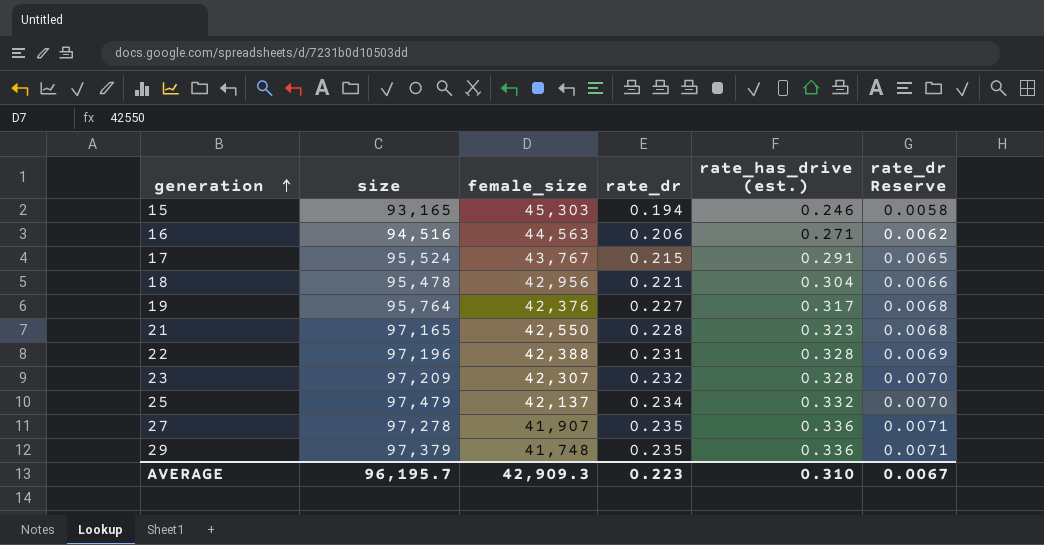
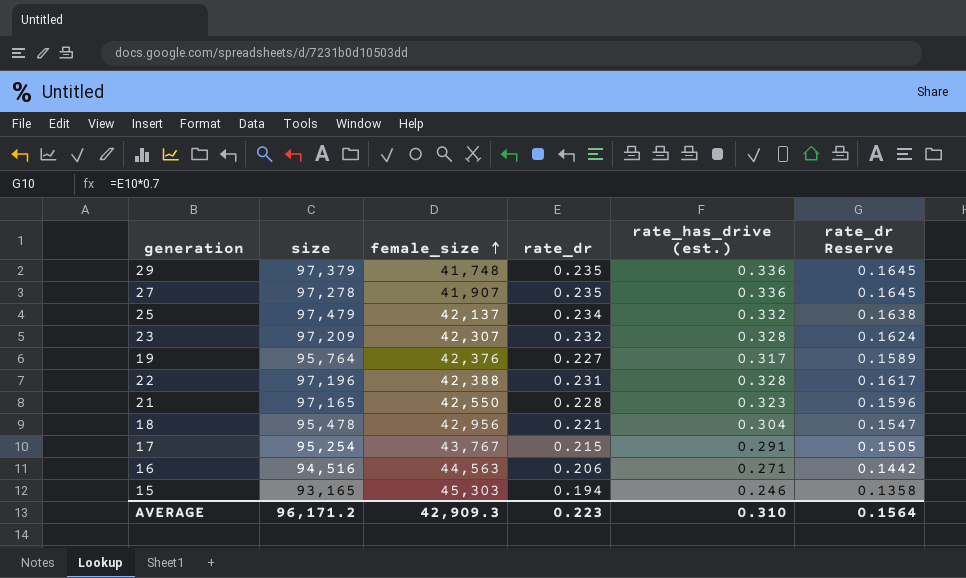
row order: generation ascending -> female_size ascending
column rate_dr Reserve | formula: [rate_dr] * 0.03 -> [rate_dr] * 0.7
17 | size: 95,524 -> 95,254
AVERAGE | size: 96,195.7 -> 96,171.2
AVERAGE | rate_dr Reserve: 0.0067 -> 0.1564

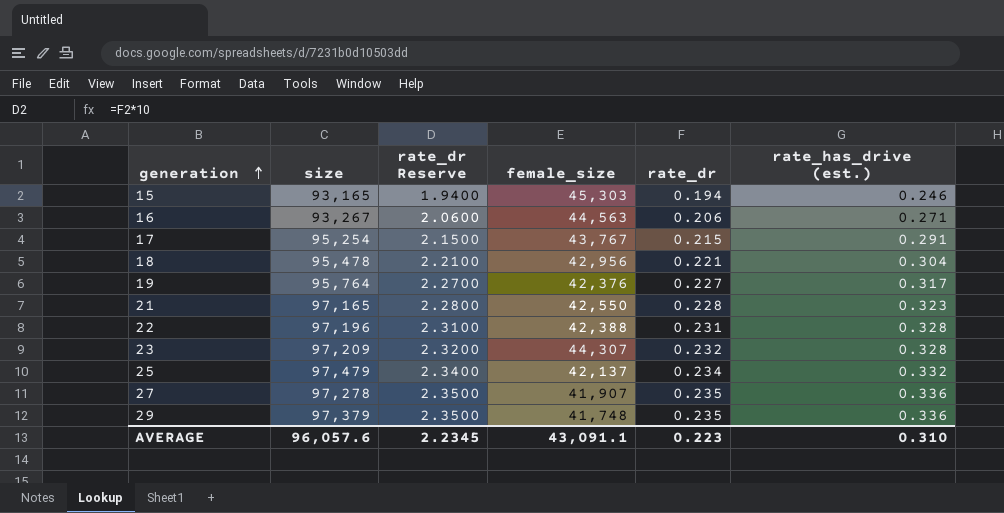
row order: female_size ascending -> generation ascending
column rate_dr Reserve | formula: [rate_dr] * 0.7 -> [rate_dr] * 10
column rate_dr Reserve | position: 6 -> 3
16 | size: 94,516 -> 93,267
23 | female_size: 42,307 -> 44,307
AVERAGE | size: 96,171.2 -> 96,057.6
AVERAGE | rate_dr Reserve: 0.1564 -> 2.2345
AVERAGE | female_size: 42,909.3 -> 43,091.1

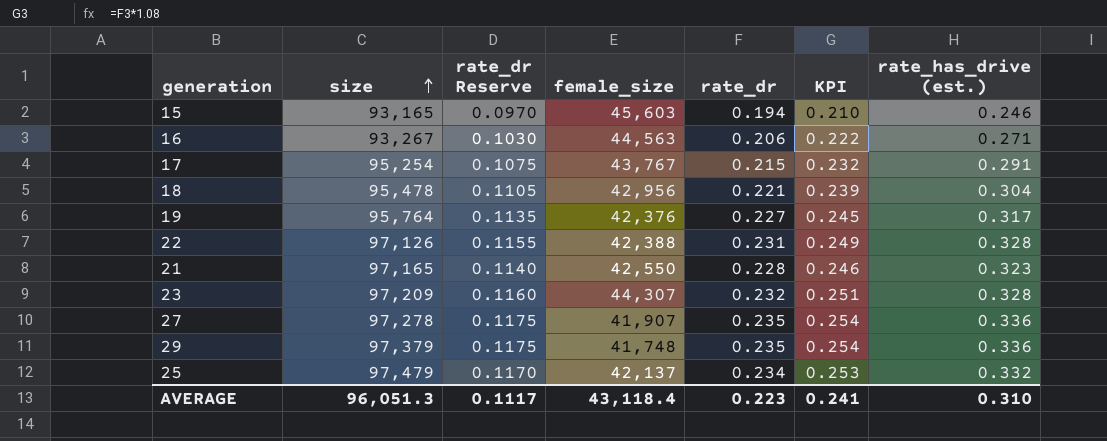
row order: generation ascending -> size ascending
column rate_dr Reserve | formula: [rate_dr] * 10 -> [rate_dr] * 0.5
column KPI | formula: none -> [rate_dr] * 1.08
15 | female_size: 45,303 -> 45,603
22 | size: 97,196 -> 97,126
AVERAGE | size: 96,057.6 -> 96,051.3
AVERAGE | rate_dr Reserve: 2.2345 -> 0.1117
AVERAGE | female_size: 43,091.1 -> 43,118.4

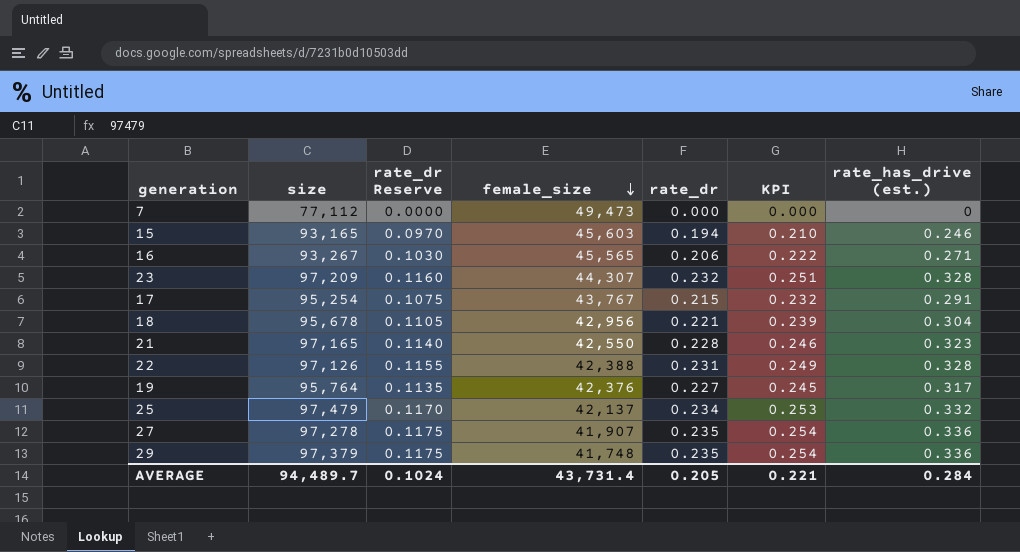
row order: size ascending -> female_size descending
row 7: none -> 77,112 | 0.0000 | 49,473 | 0.000 | 0.000 | 0
16 | female_size: 44,563 -> 45,565
18 | size: 95,478 -> 95,678
AVERAGE | size: 96,051.3 -> 94,489.7
AVERAGE | rate_dr Reserve: 0.1117 -> 0.1024
AVERAGE | female_size: 43,118.4 -> 43,731.4
AVERAGE | rate_dr: 0.223 -> 0.205
AVERAGE | KPI: 0.241 -> 0.221
AVERAGE | rate_has_drive (est.): 0.310 -> 0.284

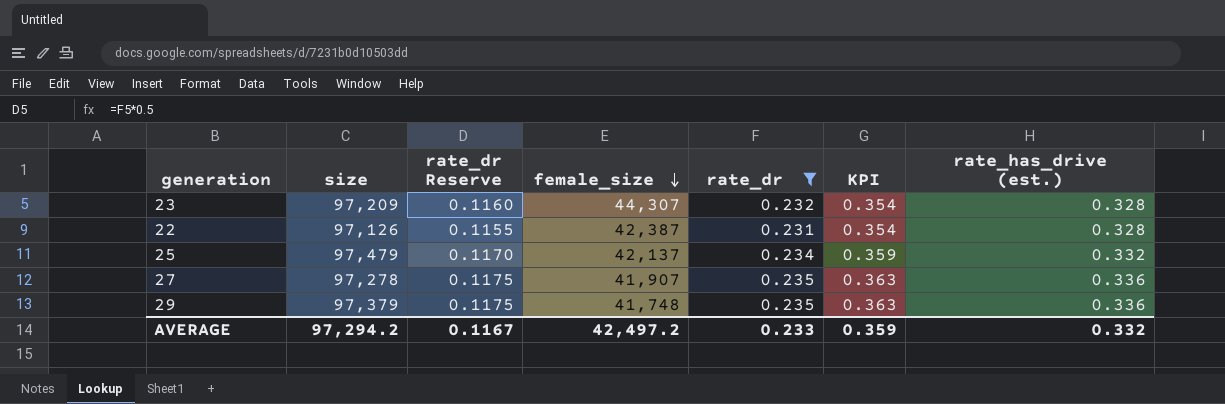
filter: none -> rate_dr >= 0.231
column KPI | formula: [rate_dr] * 1.08 -> [rate_has_drive (est.)] * 1.08
22 | female_size: 42,388 -> 42,387
AVERAGE | size: 94,489.7 -> 97,294.2
AVERAGE | rate_dr Reserve: 0.1024 -> 0.1167
AVERAGE | female_size: 43,731.4 -> 42,497.2
AVERAGE | rate_dr: 0.205 -> 0.233
AVERAGE | KPI: 0.221 -> 0.359
AVERAGE | rate_has_drive (est.): 0.284 -> 0.332

